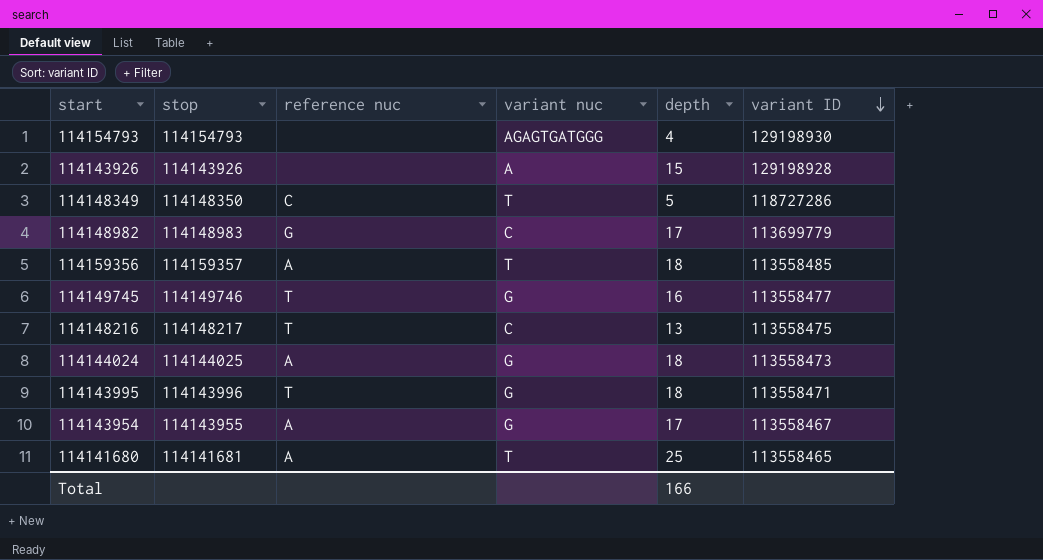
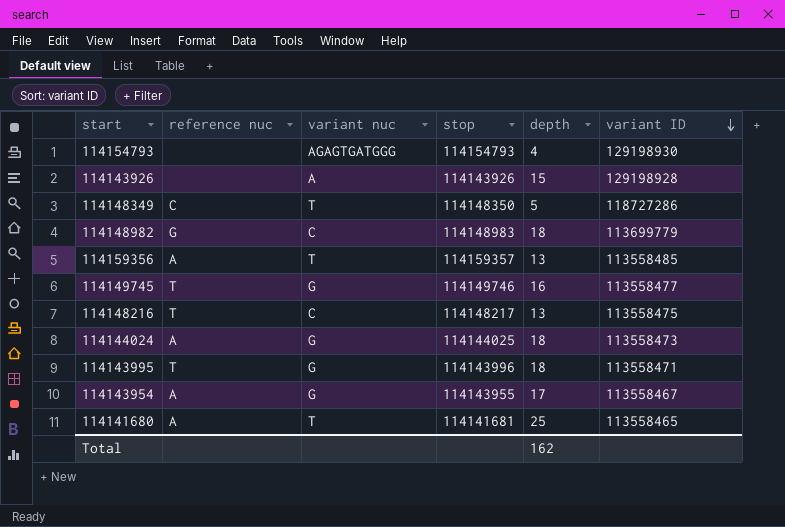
column stop | position: 2 -> 4
114148982 | depth: 17 -> 18
114159356 | depth: 18 -> 13
Total | depth: 166 -> 162

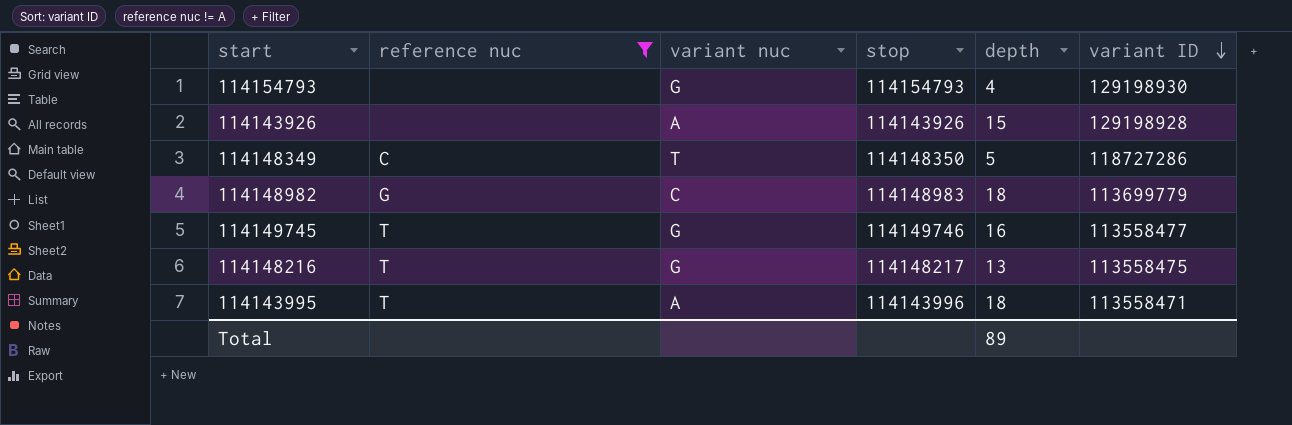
filter: none -> reference nuc != A
114154793 | variant nuc: AGAGTGATGGG -> G
114148216 | variant nuc: C -> G
114143995 | variant nuc: G -> A
Total | depth: 162 -> 89

